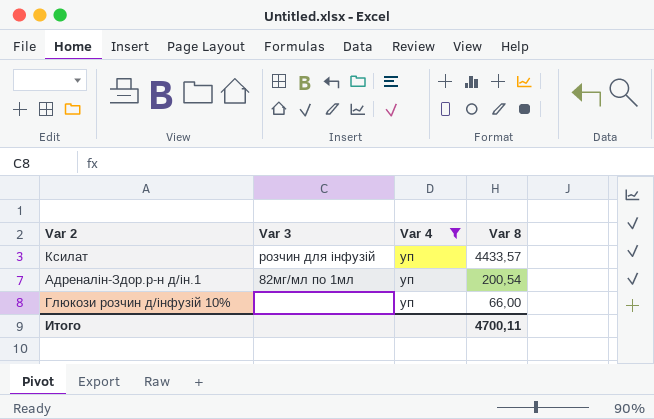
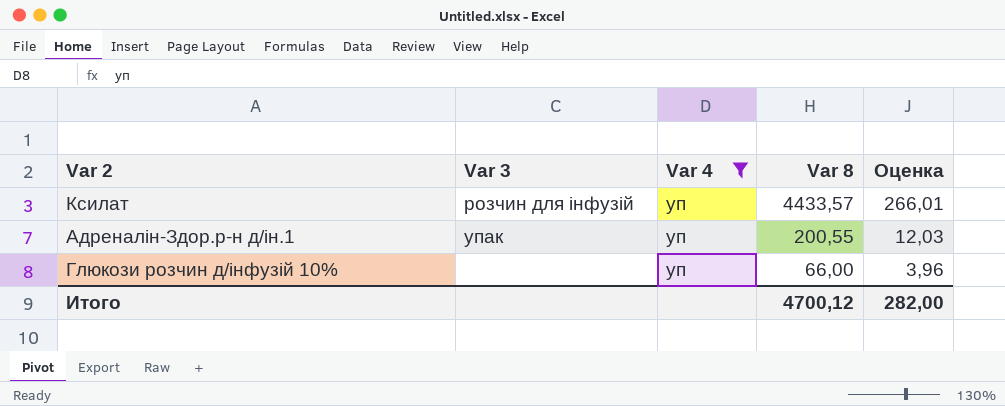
column Оценка | formula: none -> [Var 8] * 0,06
Адреналін-Здор.р-н д/ін.1 | Var 3: 82мг/мл по 1мл -> упак
Адреналін-Здор.р-н д/ін.1 | Var 8: 200,54 -> 200,55
Итого | Var 8: 4700,11 -> 4700,12

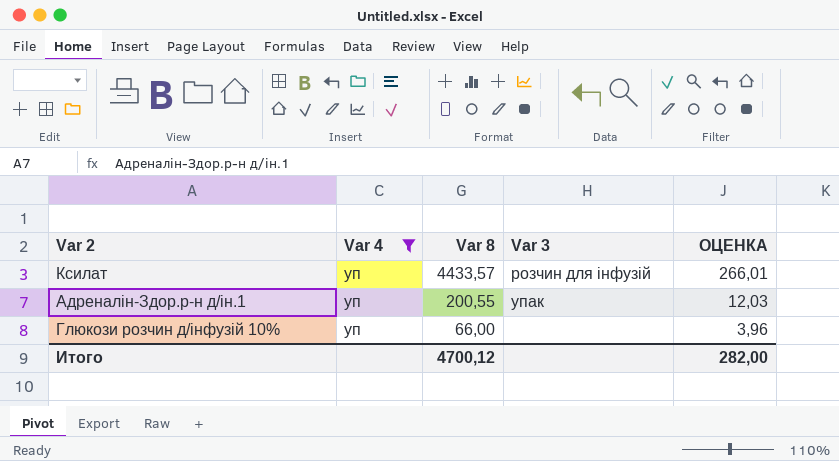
column Var 3 | position: 2 -> 4
column name: Оценка -> ОЦЕНКА

